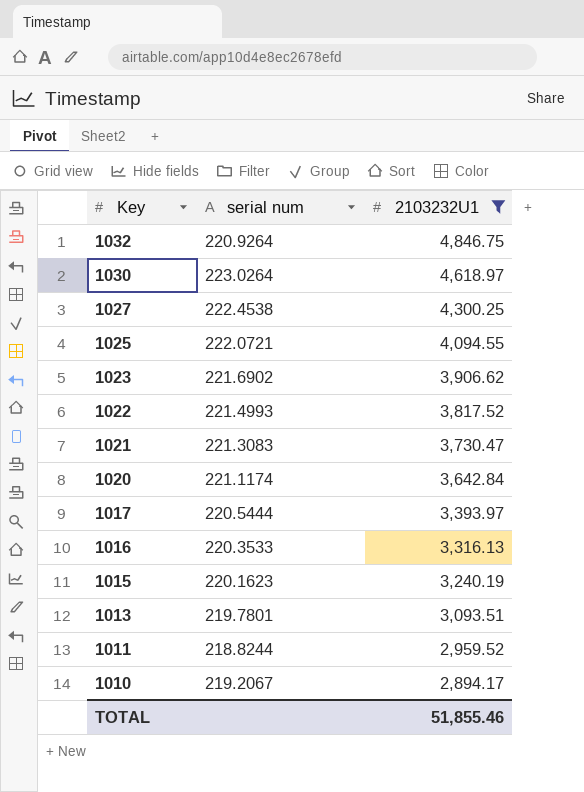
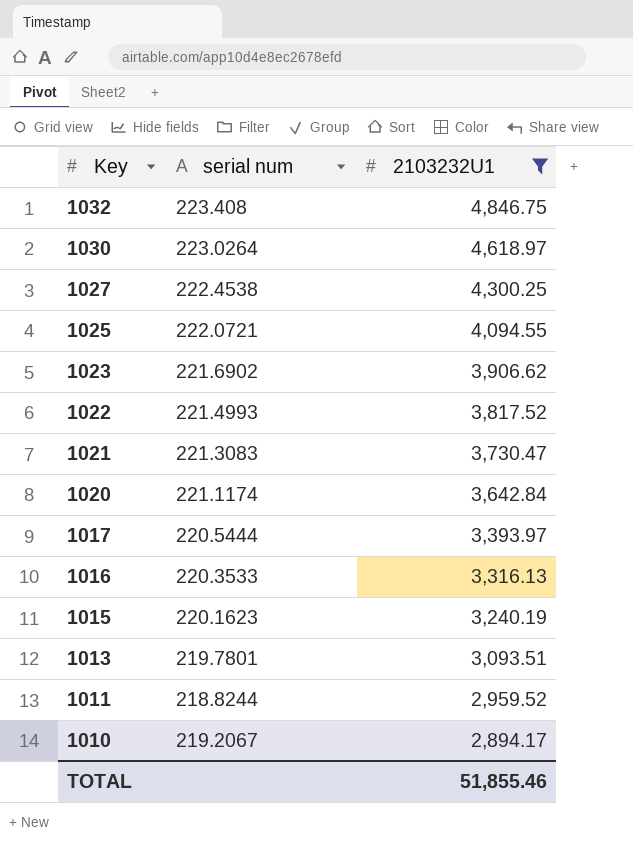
1032 | serial num: 220.9264 -> 223.408

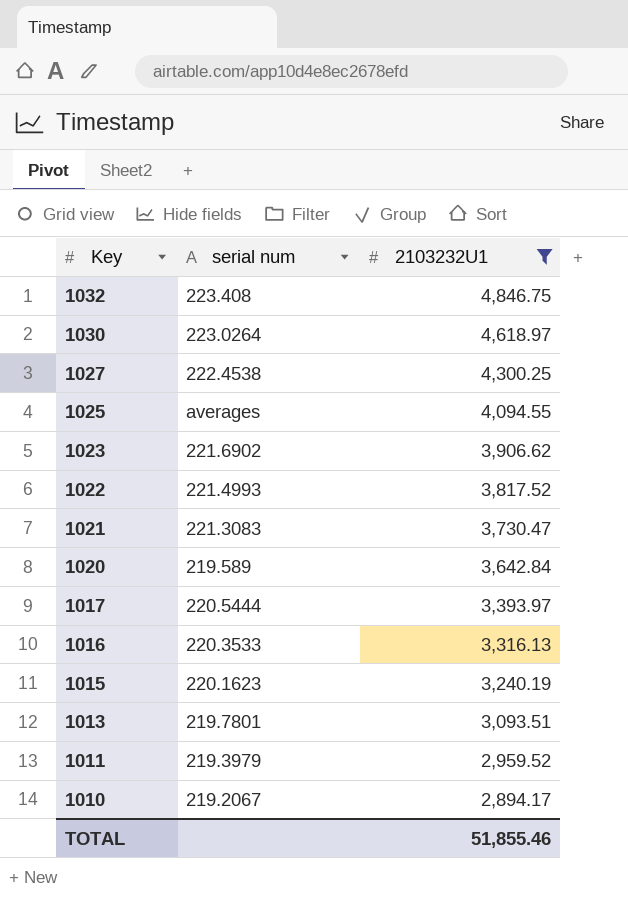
1025 | serial num: 222.0721 -> averages
1020 | serial num: 221.1174 -> 219.589
1011 | serial num: 218.8244 -> 219.3979

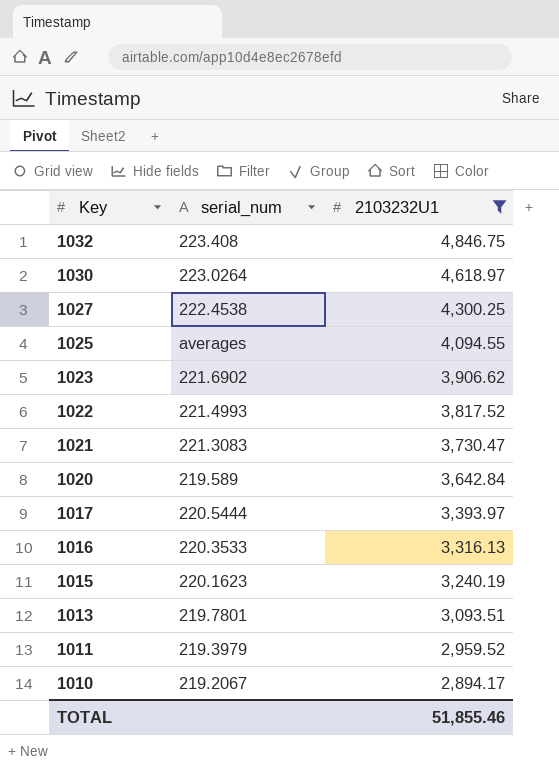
column name: serial num -> serial_num

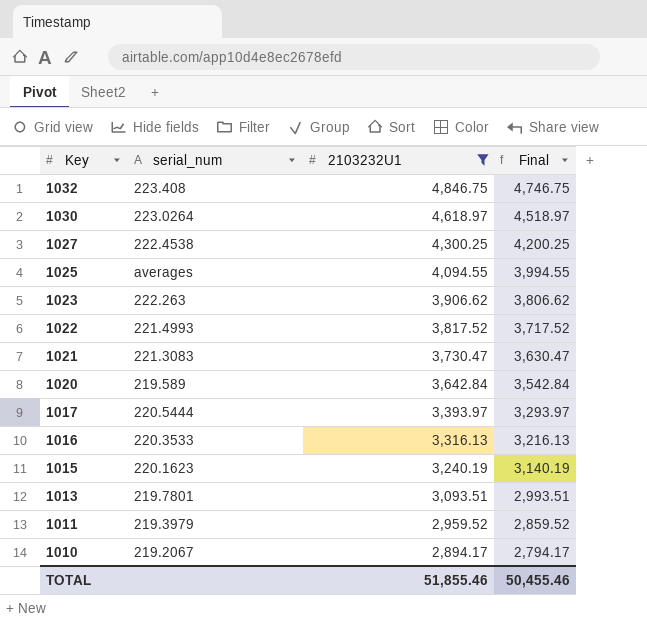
column Final | formula: none -> [2103232U1] - 100
1023 | serial_num: 221.6902 -> 222.263

